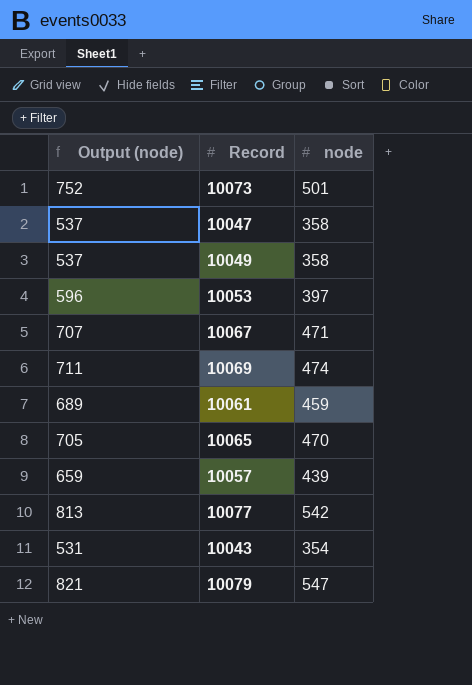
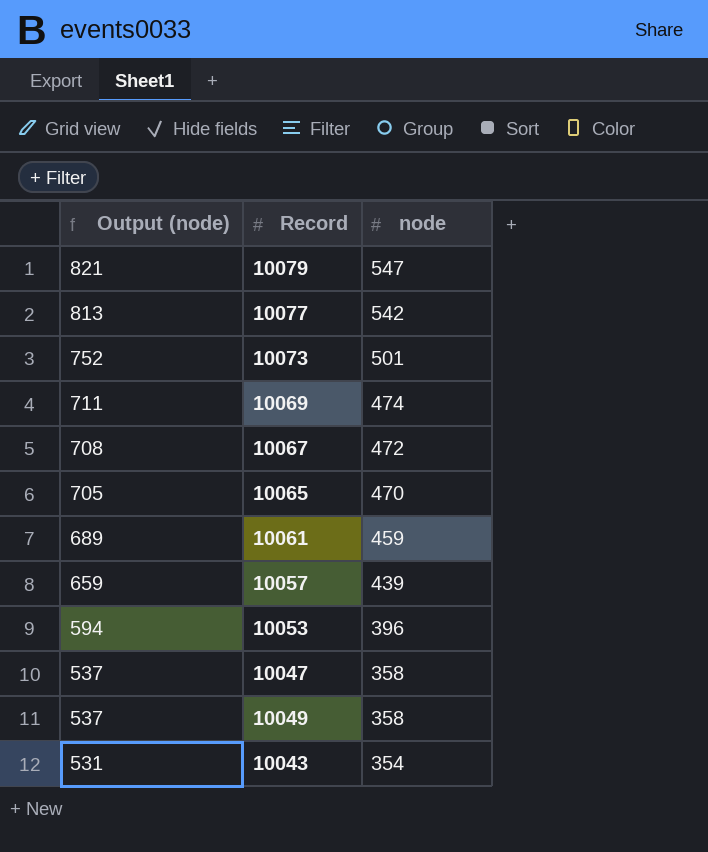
row order: none -> Output (node) descending
10067 | Output (node): 707 -> 708
10067 | node: 471 -> 472
10053 | Output (node): 596 -> 594
10053 | node: 397 -> 396

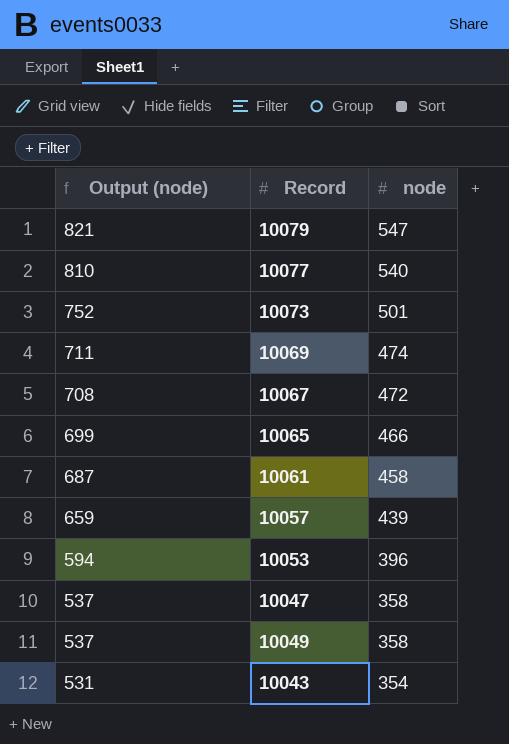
10077 | Output (node): 813 -> 810
10077 | node: 542 -> 540
10065 | Output (node): 705 -> 699
10065 | node: 470 -> 466
10061 | Output (node): 689 -> 687
10061 | node: 459 -> 458

